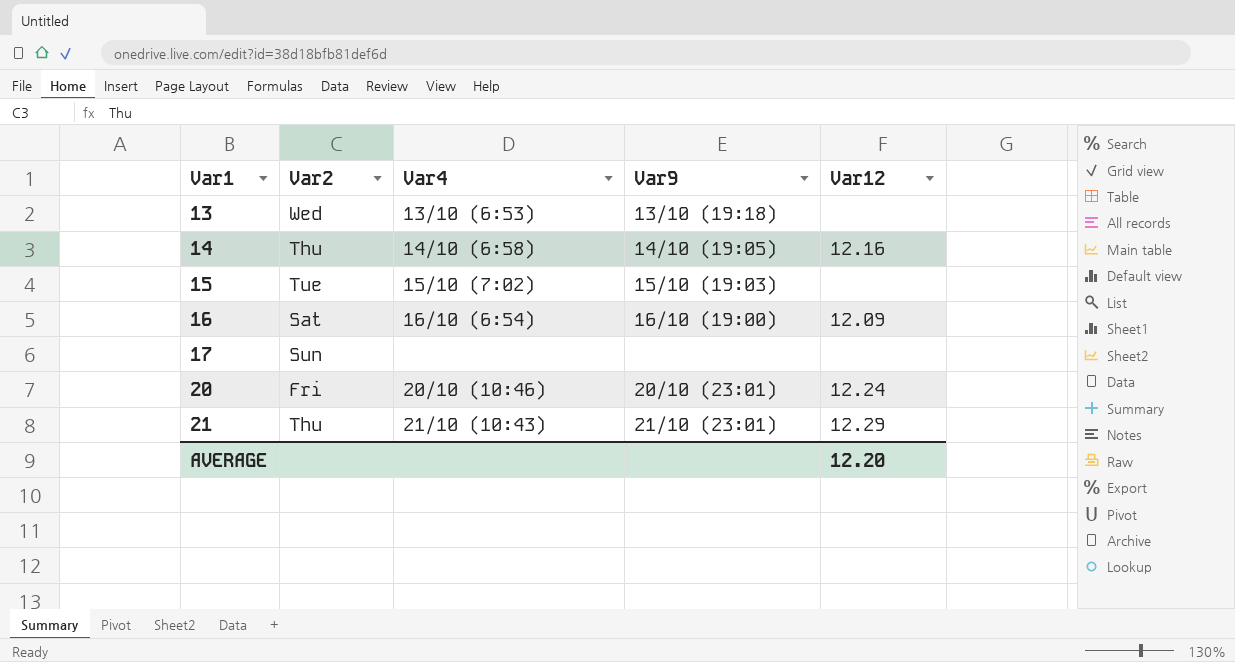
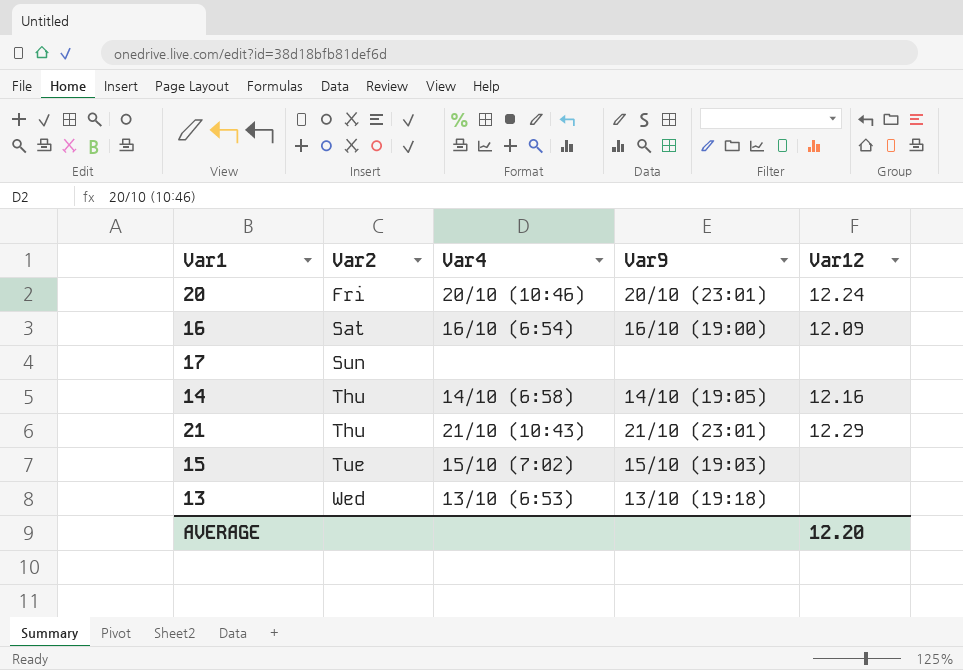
row order: Var1 ascending -> Var2 ascending

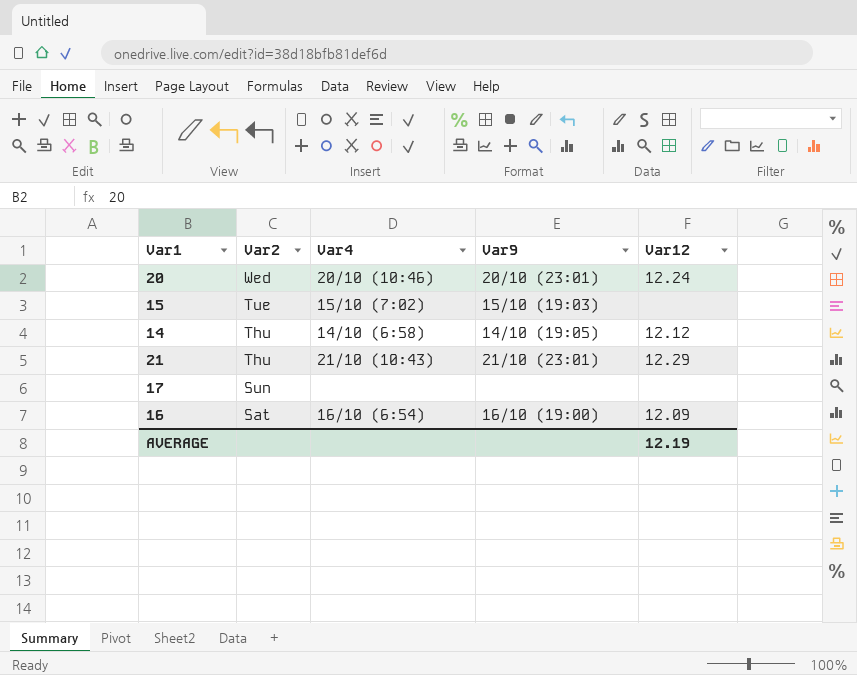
row order: Var2 ascending -> Var2 descending
row 13: Wed | 13/10 (6:53) | 13/10 (19:18) | none -> none
20 | Var2: Fri -> Wed
14 | Var12: 12.16 -> 12.12
AVERAGE | Var12: 12.20 -> 12.19

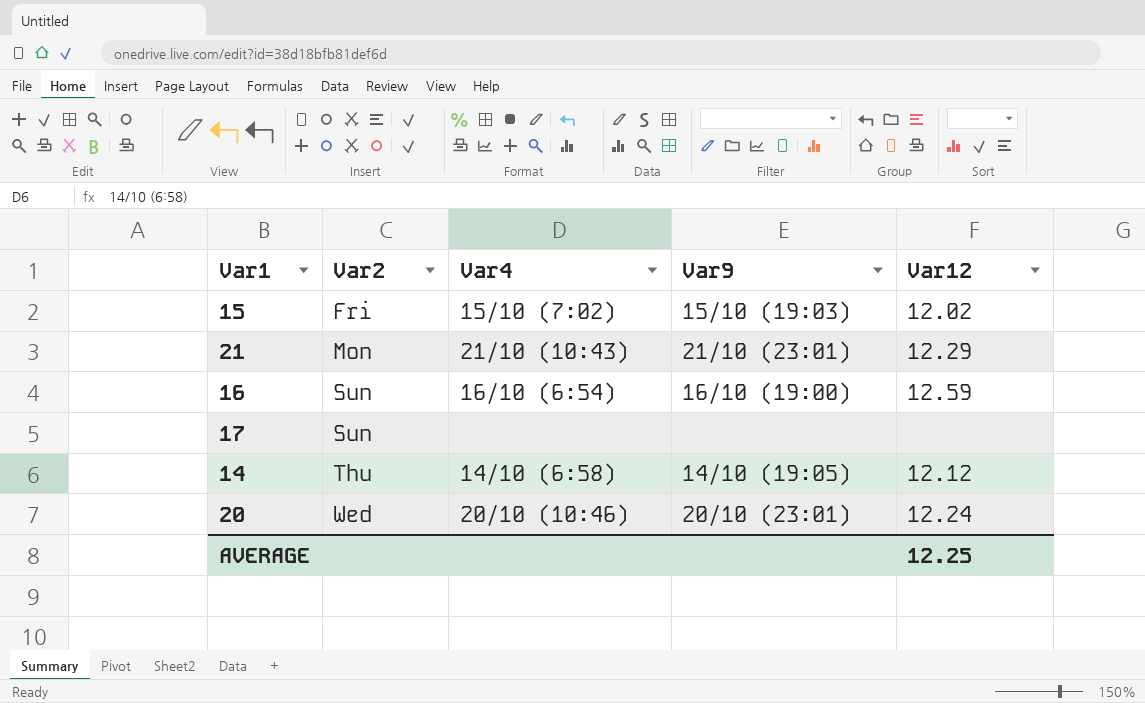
row order: Var2 descending -> Var2 ascending
15 | Var2: Tue -> Fri
15 | Var12: none -> 12.02
21 | Var2: Thu -> Mon
16 | Var2: Sat -> Sun
16 | Var12: 12.09 -> 12.59
AVERAGE | Var12: 12.19 -> 12.25

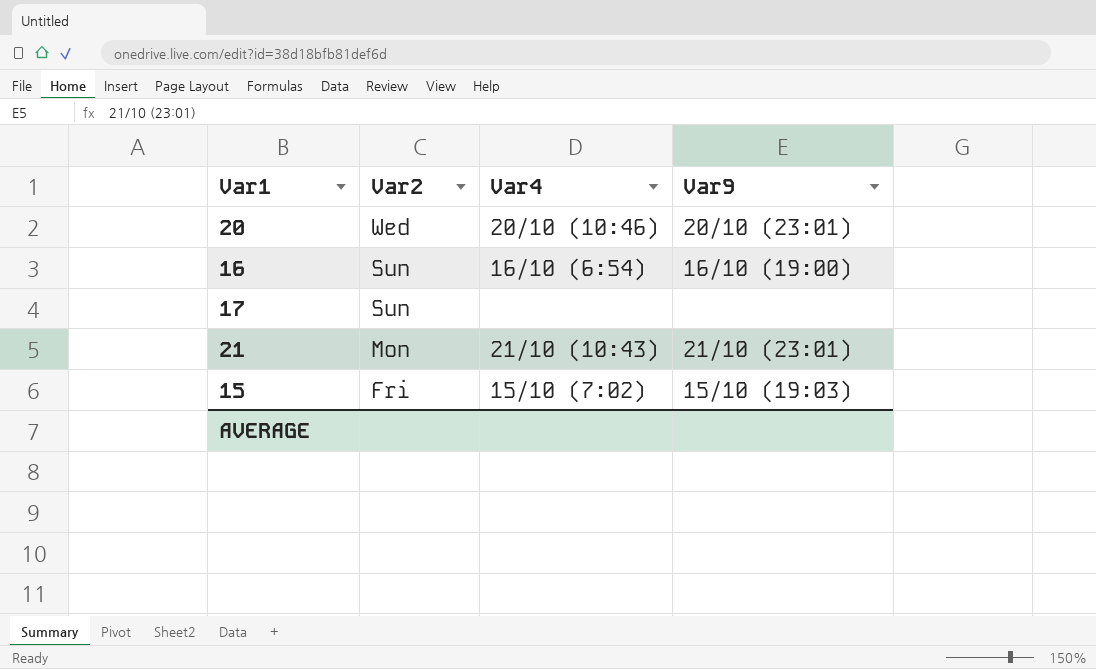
row order: Var2 ascending -> Var2 descending
column Var12 | position: 5 -> none
row 14: Thu | 14/10 (6:58) | 14/10 (19:05) | 12.12 -> none

